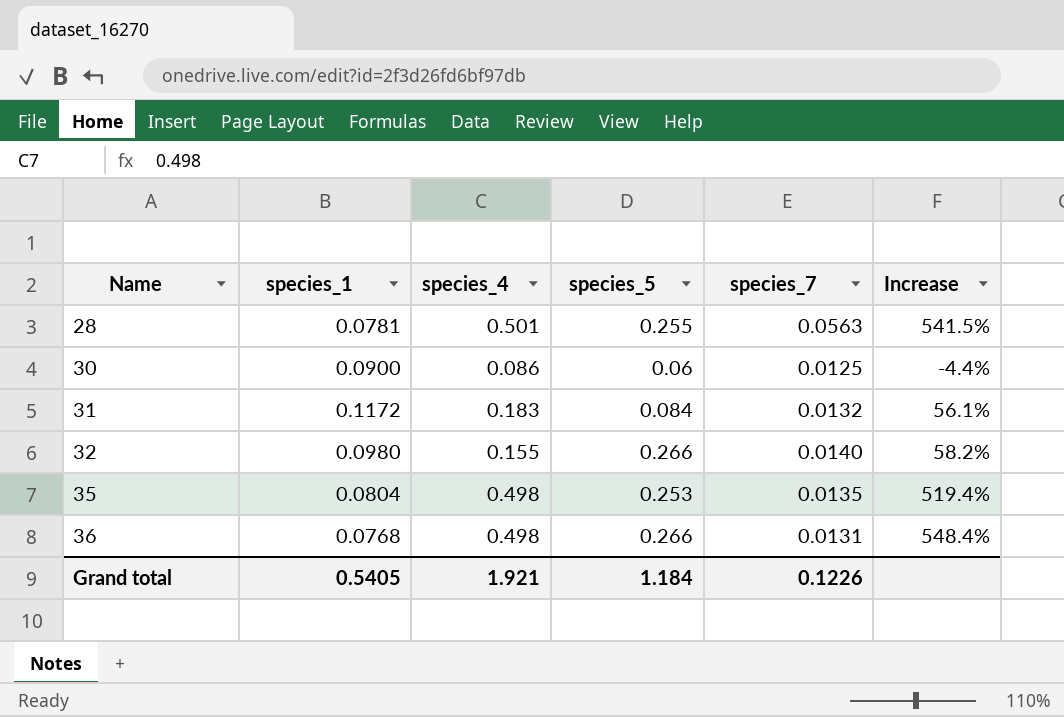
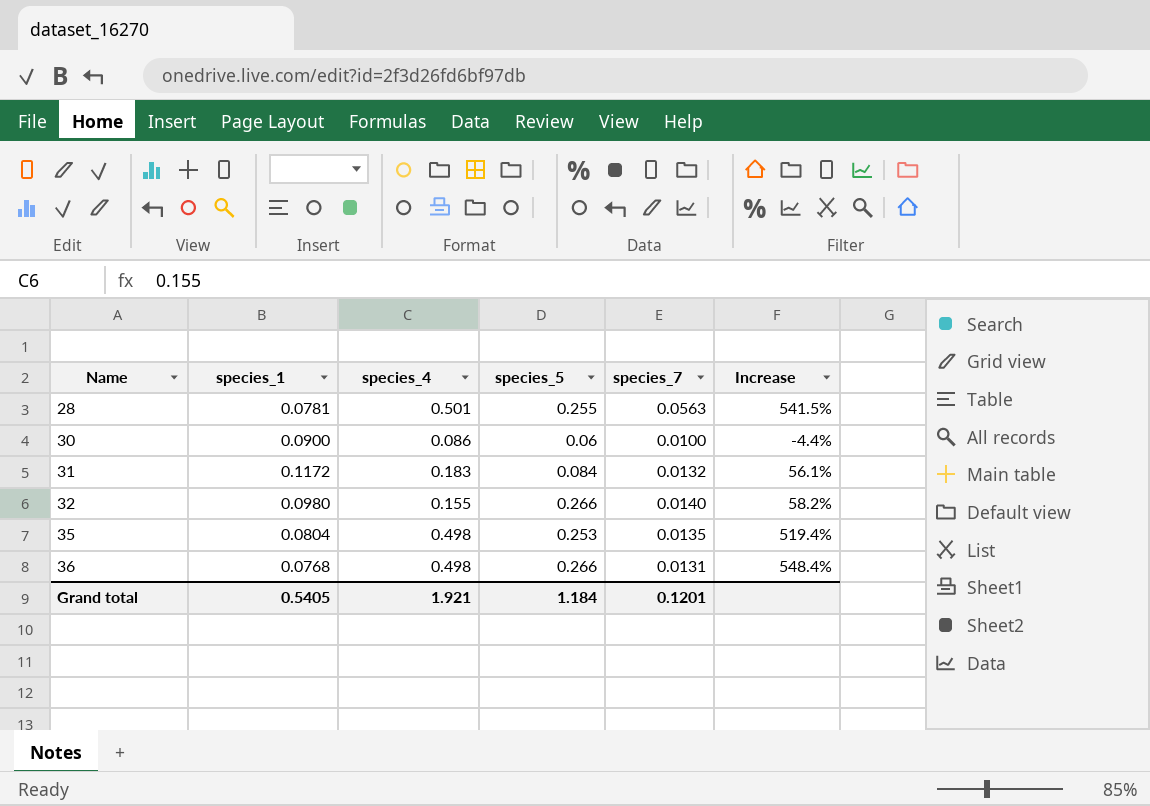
30 | species_7: 0.0125 -> 0.0100
Grand total | species_7: 0.1226 -> 0.1201

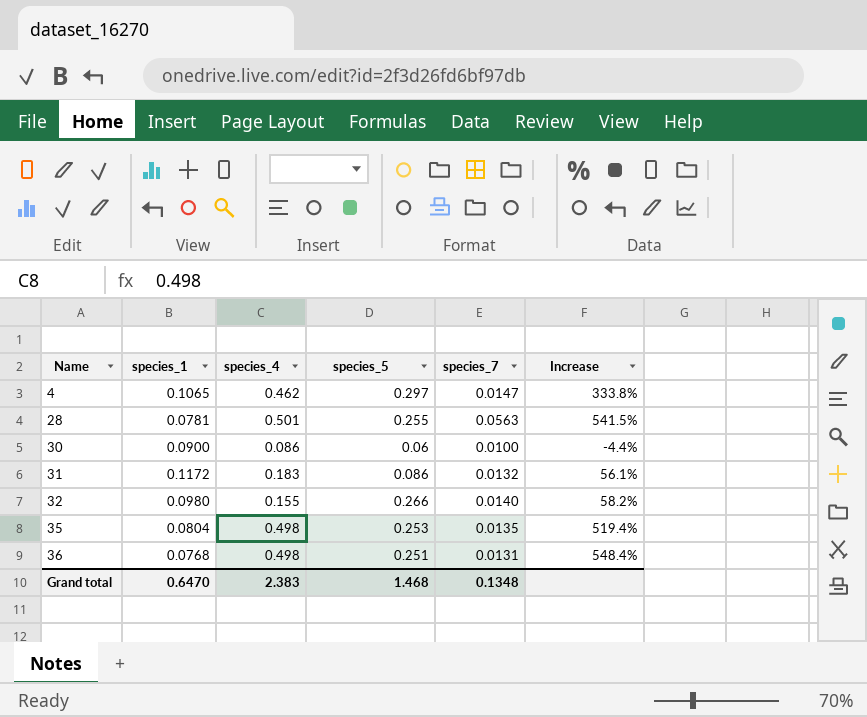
row 4: none -> 0.1065 | 0.462 | 0.297 | 0.0147 | 333.8%
31 | species_5: 0.084 -> 0.086
36 | species_5: 0.266 -> 0.251
Grand total | species_1: 0.5405 -> 0.6470
Grand total | species_4: 1.921 -> 2.383
Grand total | species_5: 1.184 -> 1.468
Grand total | species_7: 0.1201 -> 0.1348

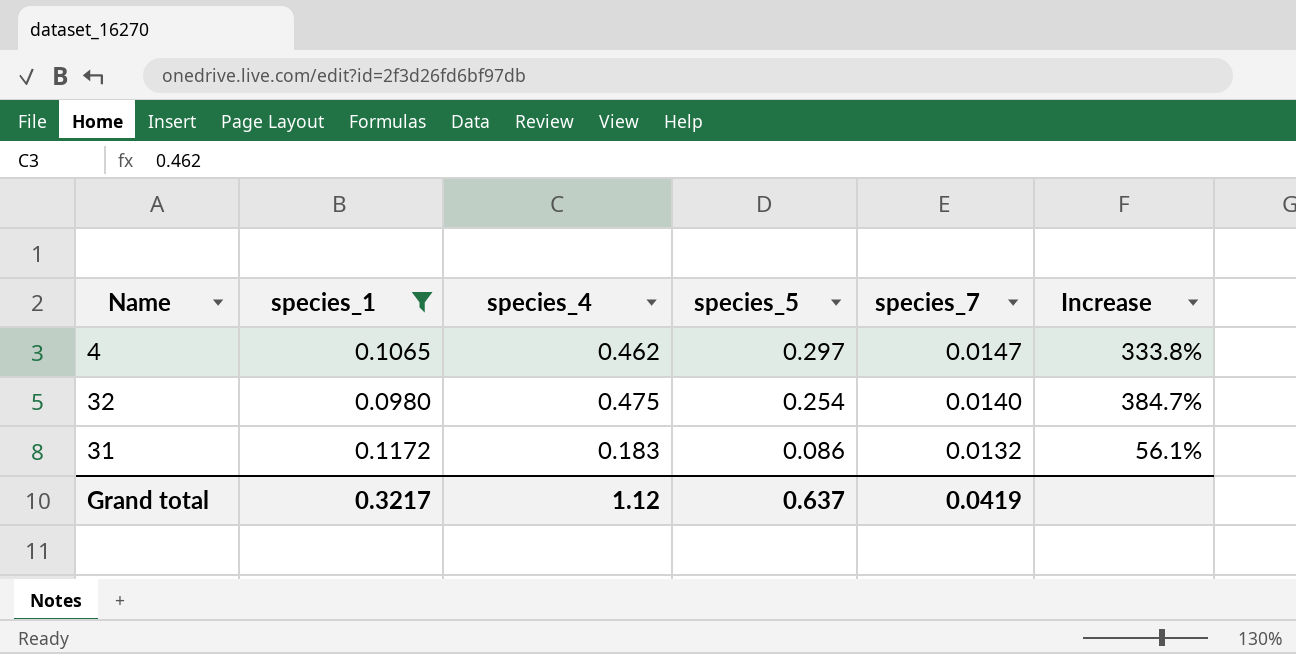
filter: none -> species_1 >= 0.0980
row order: Name ascending -> species_5 descending
32 | species_4: 0.155 -> 0.475
32 | species_5: 0.266 -> 0.254
32 | Increase: 58.2% -> 384.7%
Grand total | species_1: 0.6470 -> 0.3217
Grand total | species_4: 2.383 -> 1.12
Grand total | species_5: 1.468 -> 0.637
Grand total | species_7: 0.1348 -> 0.0419

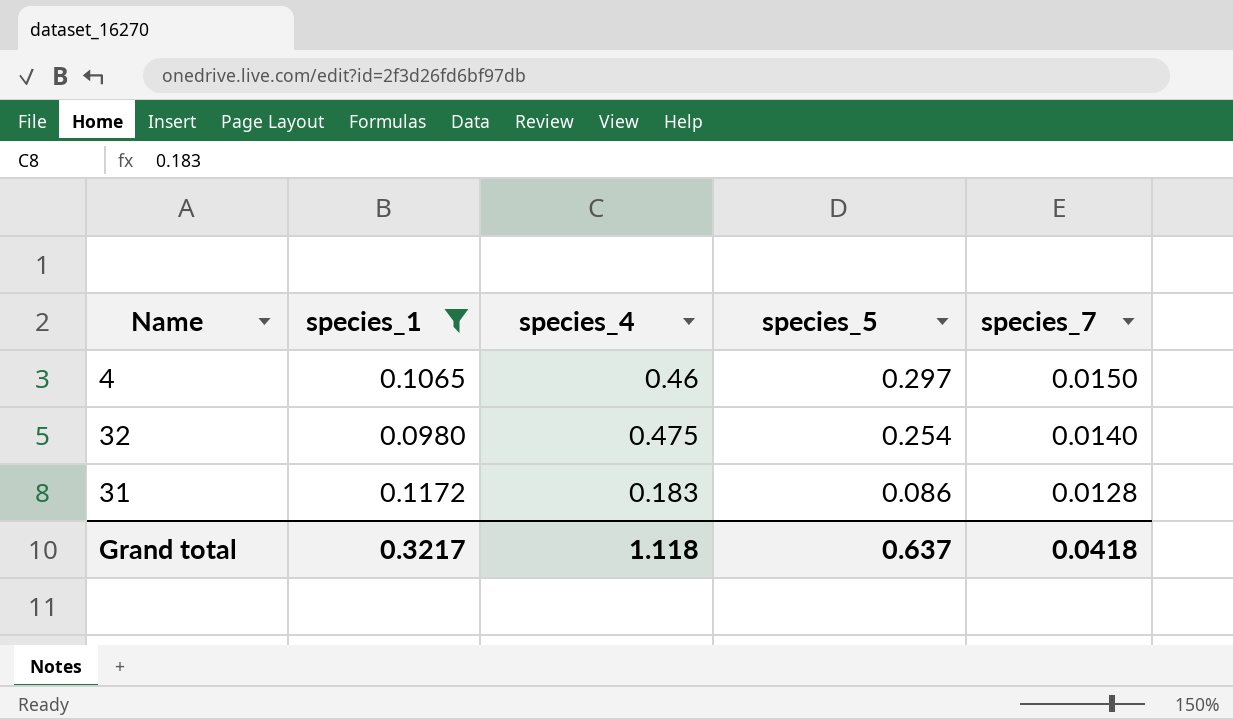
column Increase | formula: ([species_4] - [species_1]) / [species_1] -> none
4 | species_4: 0.462 -> 0.46
4 | species_7: 0.0147 -> 0.0150
31 | species_7: 0.0132 -> 0.0128
Grand total | species_4: 1.12 -> 1.118
Grand total | species_7: 0.0419 -> 0.0418

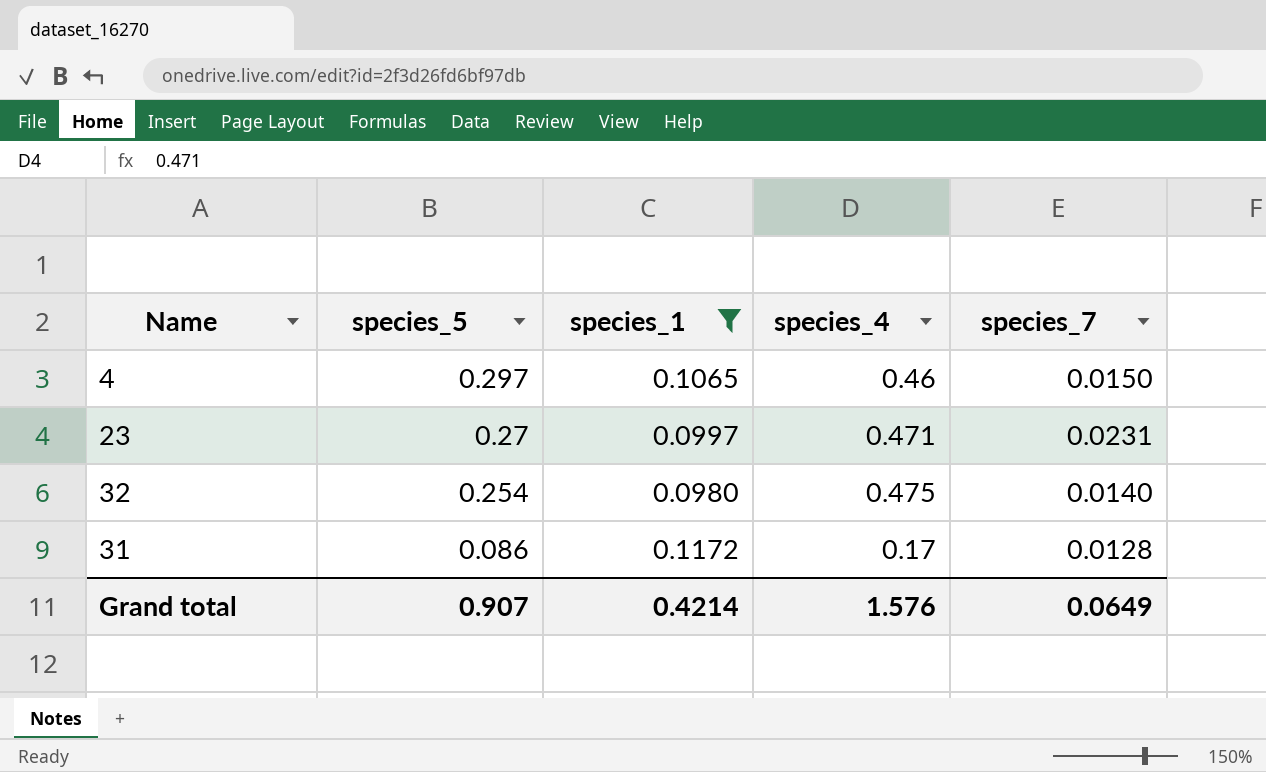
column species_5 | position: 4 -> 2
row 23: none -> 0.27 | 0.0997 | 0.471 | 0.0231
31 | species_4: 0.183 -> 0.17
Grand total | species_5: 0.637 -> 0.907
Grand total | species_1: 0.3217 -> 0.4214
Grand total | species_4: 1.118 -> 1.576
Grand total | species_7: 0.0418 -> 0.0649

